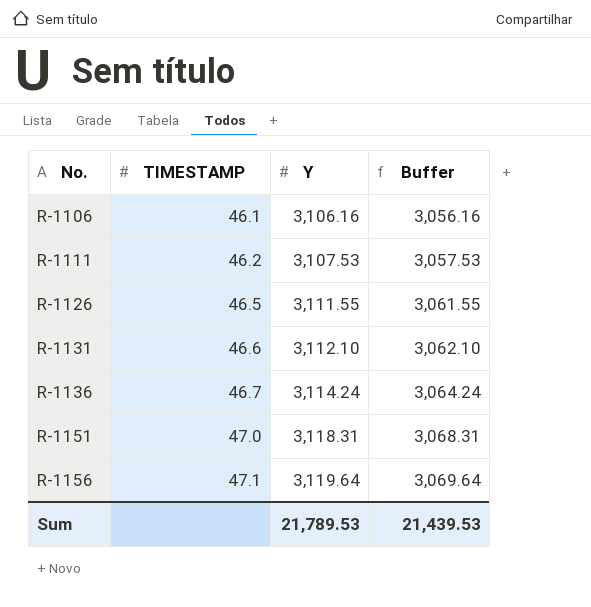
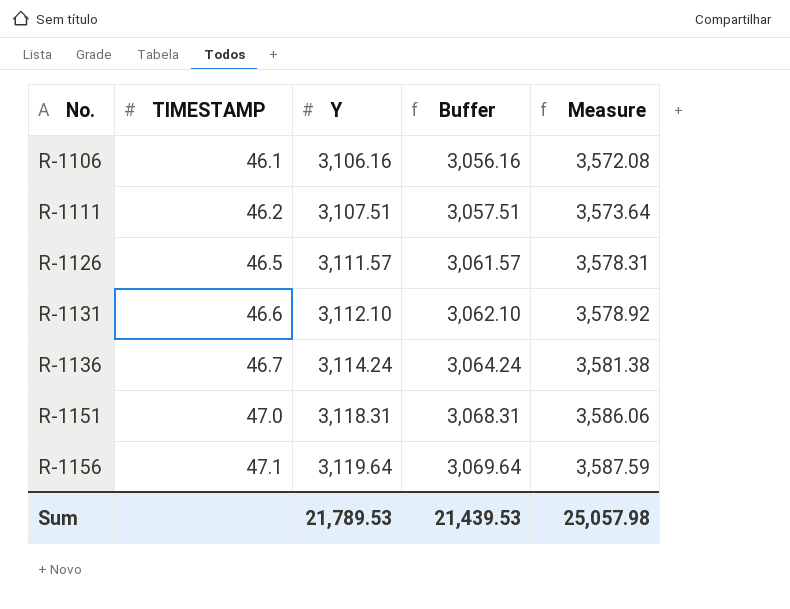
column Measure | formula: none -> [Y] * 1.15
R-1111 | Y: 3,107.53 -> 3,107.51
R-1111 | Buffer: 3,057.53 -> 3,057.51
R-1126 | Y: 3,111.55 -> 3,111.57
R-1126 | Buffer: 3,061.55 -> 3,061.57

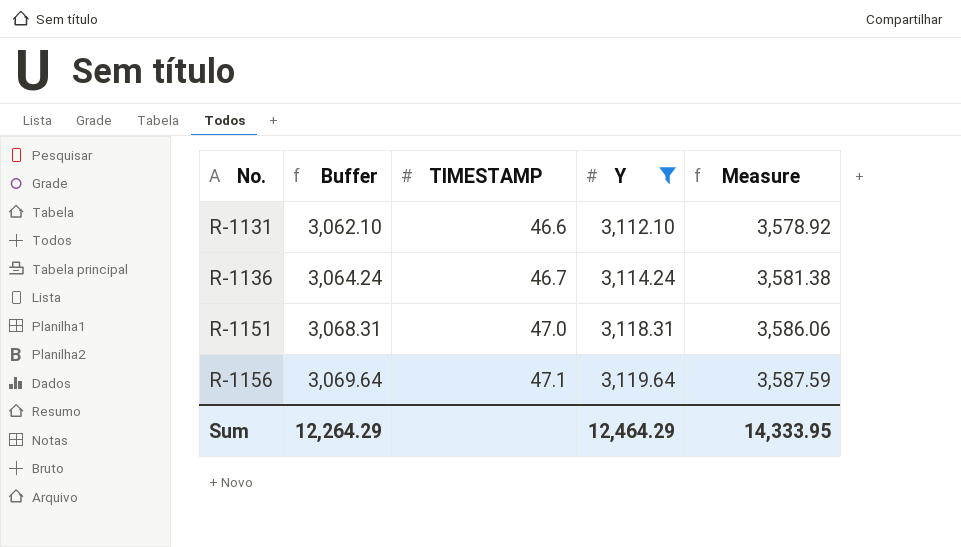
filter: none -> Y >= 3,112.10
column Buffer | position: 4 -> 2
Sum | Buffer: 21,439.53 -> 12,264.29
Sum | Y: 21,789.53 -> 12,464.29
Sum | Measure: 25,057.98 -> 14,333.95

